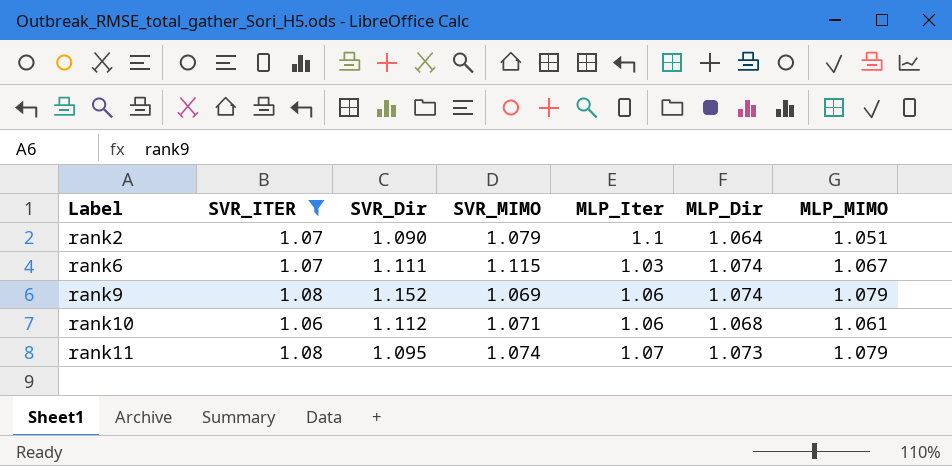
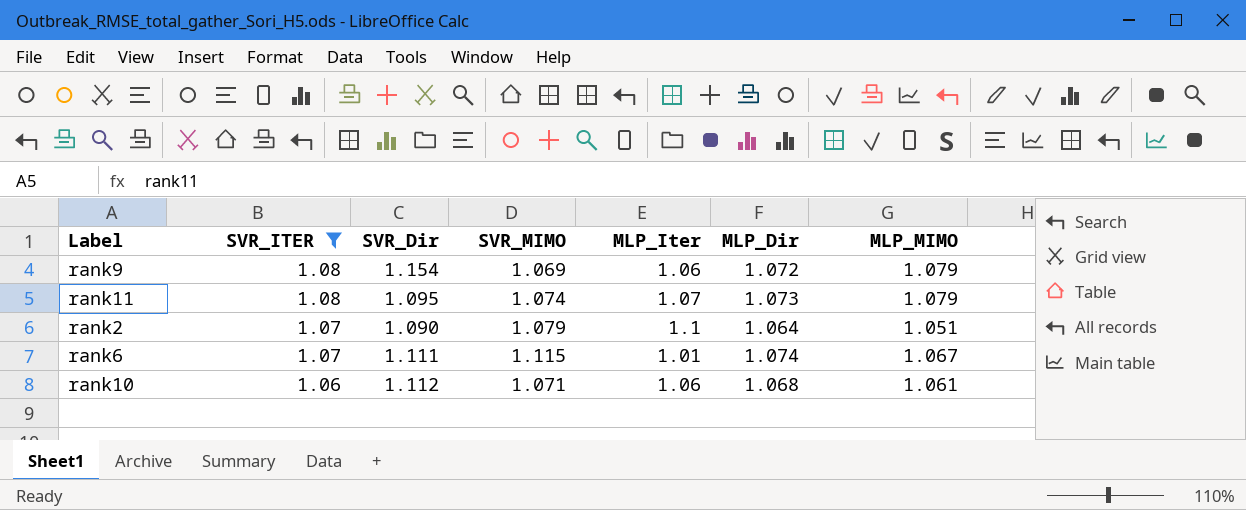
row order: Label ascending -> SVR_ITER descending
rank9 | SVR_Dir: 1.152 -> 1.154
rank9 | MLP_Dir: 1.074 -> 1.072
rank6 | MLP_Iter: 1.03 -> 1.01

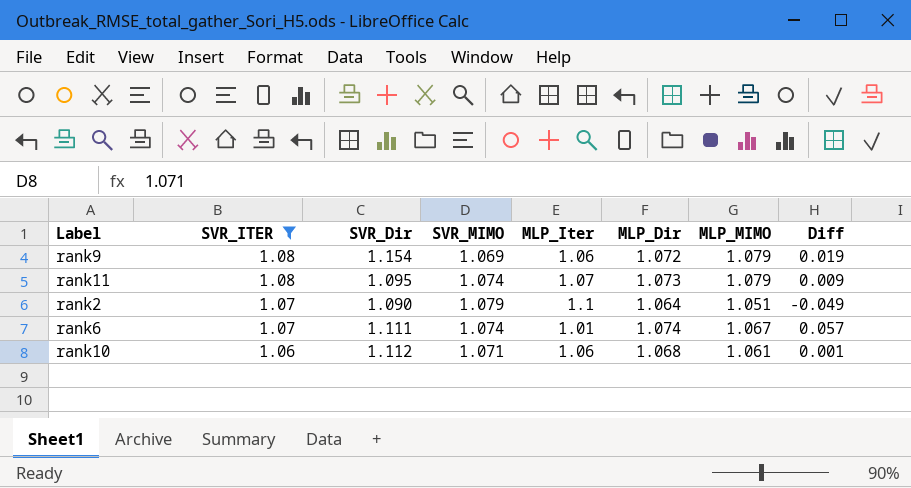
column Diff | formula: none -> [MLP_MIMO] - [MLP_Iter]
rank6 | SVR_MIMO: 1.115 -> 1.074

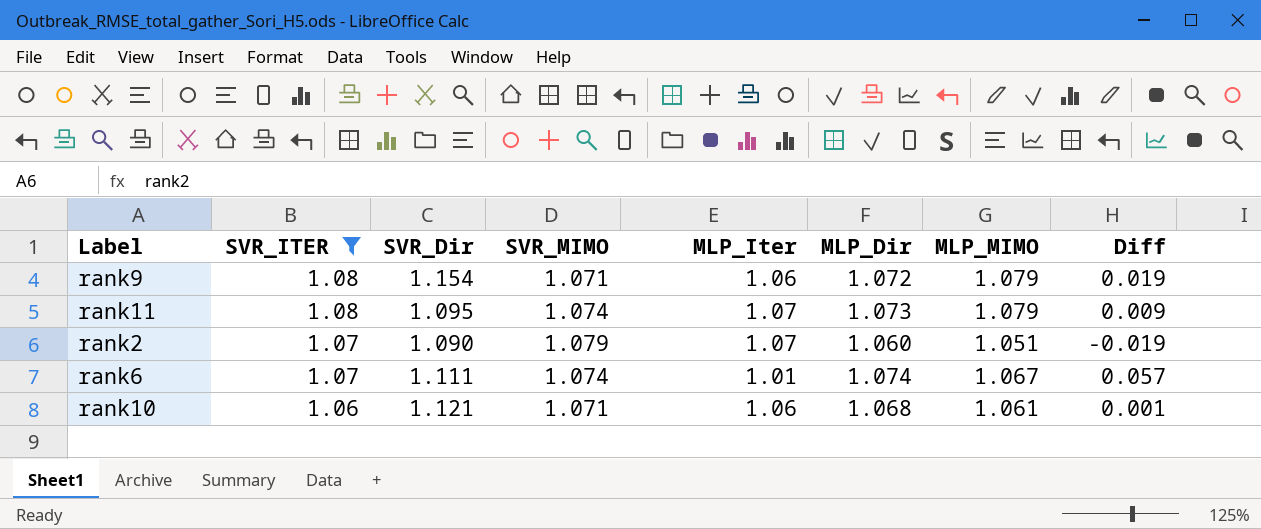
rank9 | SVR_MIMO: 1.069 -> 1.071
rank2 | MLP_Iter: 1.1 -> 1.07
rank2 | MLP_Dir: 1.064 -> 1.060
rank2 | Diff: -0.049 -> -0.019
rank10 | SVR_Dir: 1.112 -> 1.121

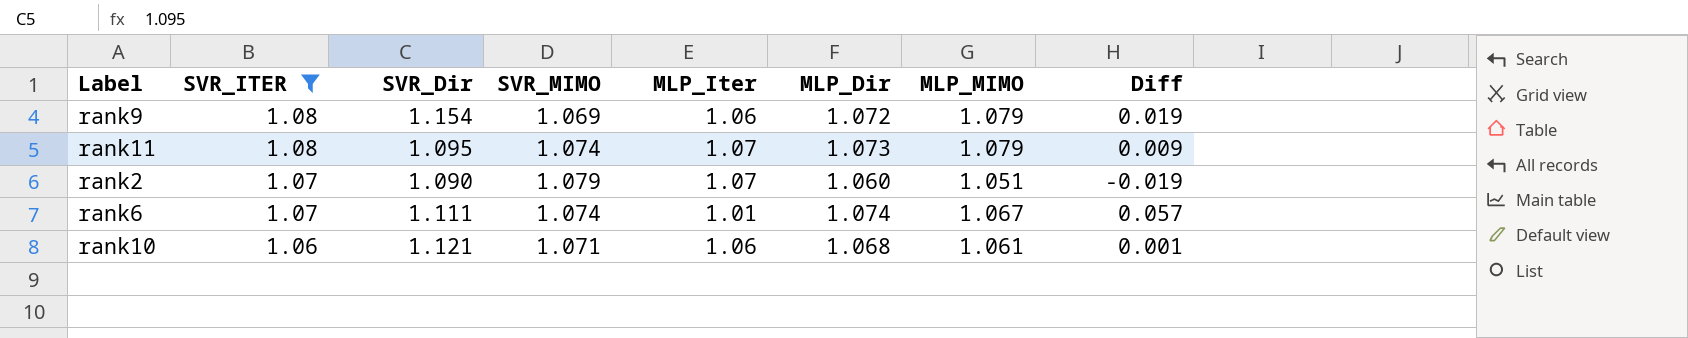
rank9 | SVR_MIMO: 1.071 -> 1.069

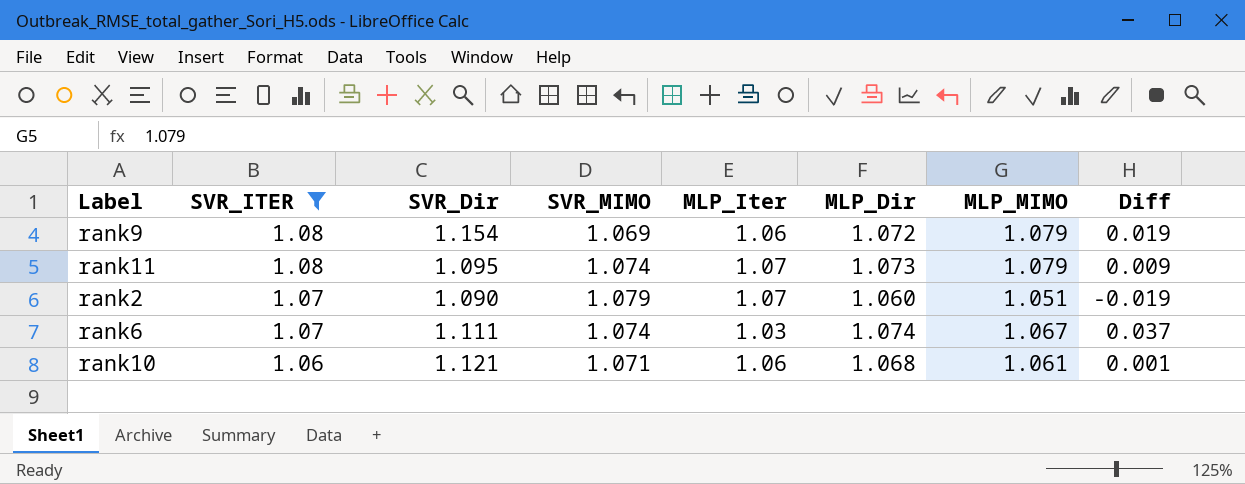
rank6 | MLP_Iter: 1.01 -> 1.03
rank6 | Diff: 0.057 -> 0.037

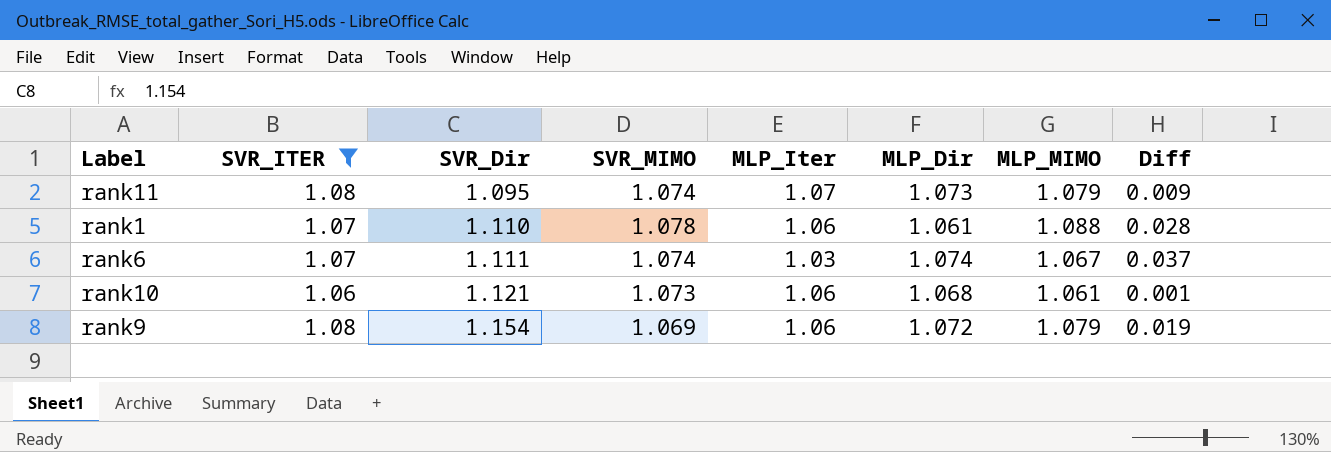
row order: SVR_ITER descending -> SVR_Dir ascending
row rank2: 1.07 | 1.090 | 1.079 | 1.07 | 1.060 | 1.051 | -0.019 -> none
row rank1: none -> 1.07 | 1.110 | 1.078 | 1.06 | 1.061 | 1.088 | 0.028
rank10 | SVR_MIMO: 1.071 -> 1.073

